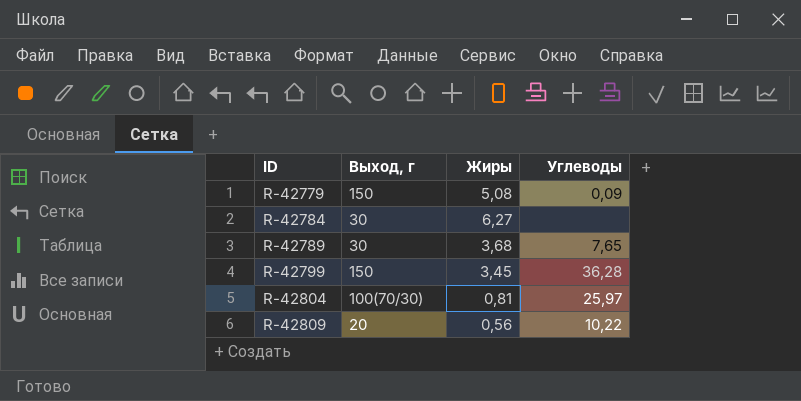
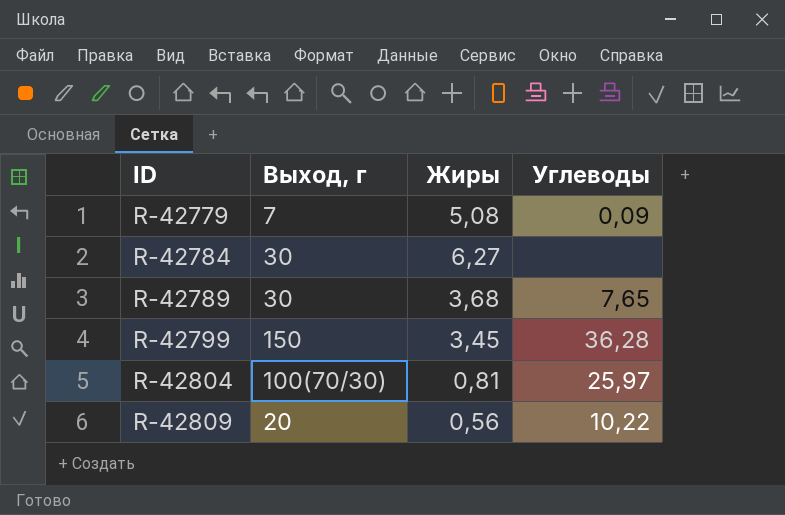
R-42779 | Выход, г: 150 -> 7

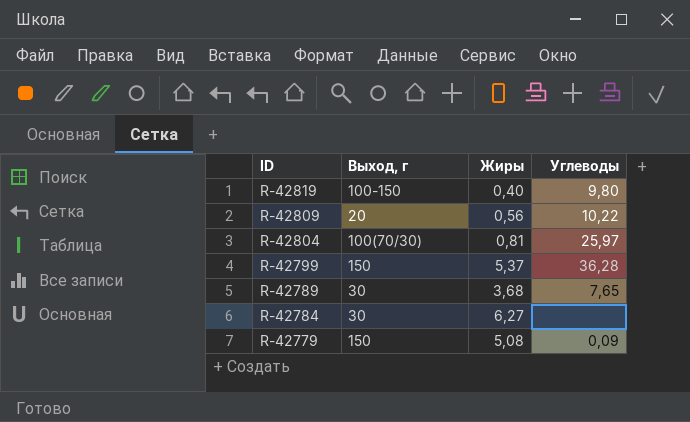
row order: ID ascending -> ID descending
row R-42819: none -> 100-150 | 0,40 | 9,80
R-42799 | Жиры: 3,45 -> 5,37
R-42779 | Выход, г: 7 -> 150

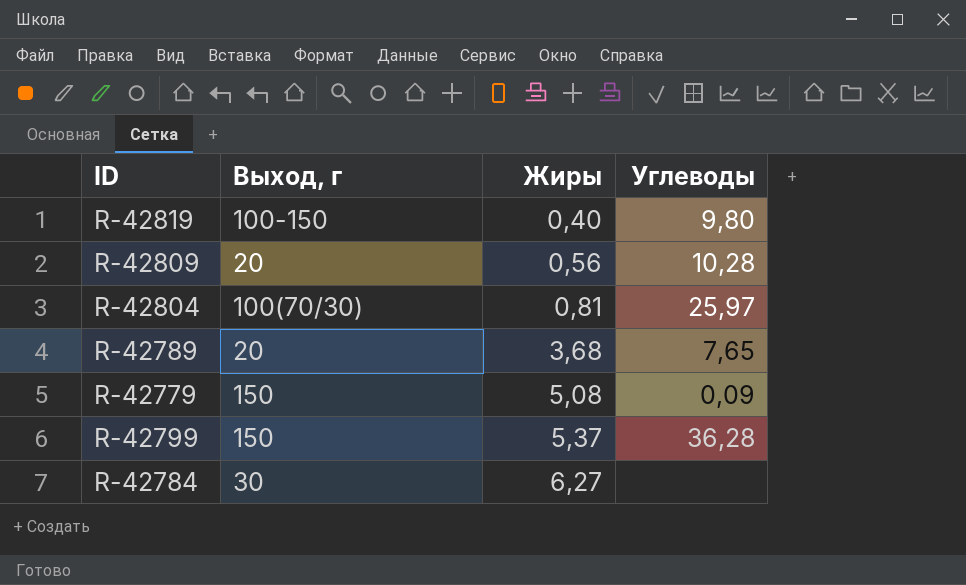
row order: ID descending -> Жиры ascending
R-42809 | Углеводы: 10,22 -> 10,28
R-42789 | Выход, г: 30 -> 20

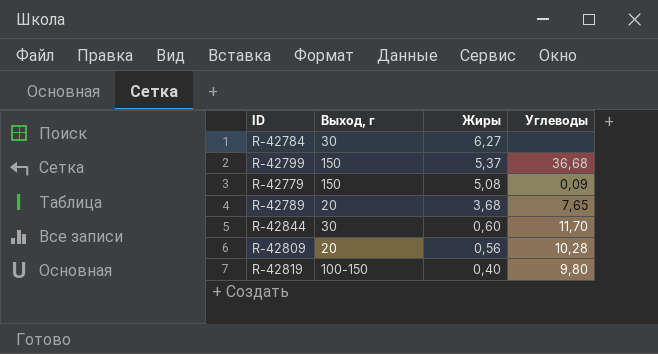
row order: Жиры ascending -> Жиры descending
row R-42804: 100(70/30) | 0,81 | 25,97 -> none
R-42799 | Углеводы: 36,28 -> 36,68
row R-42844: none -> 30 | 0,60 | 11,70

